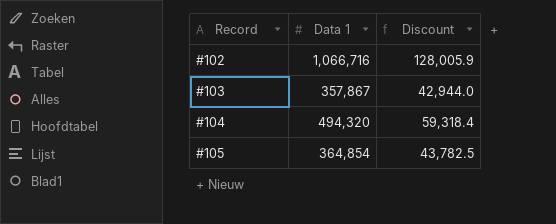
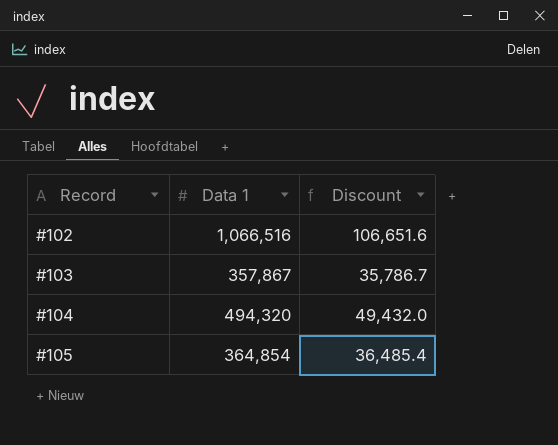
column Discount | formula: [Data 1] * 0.12 -> [Data 1] * 0.1
#102 | Data 1: 1,066,716 -> 1,066,516

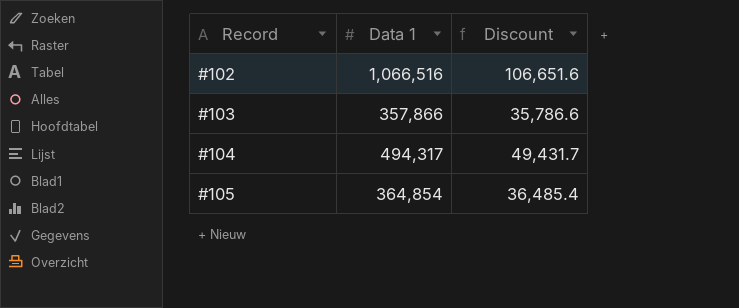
#103 | Data 1: 357,867 -> 357,866
#103 | Discount: 35,786.7 -> 35,786.6
#104 | Data 1: 494,320 -> 494,317
#104 | Discount: 49,432.0 -> 49,431.7

